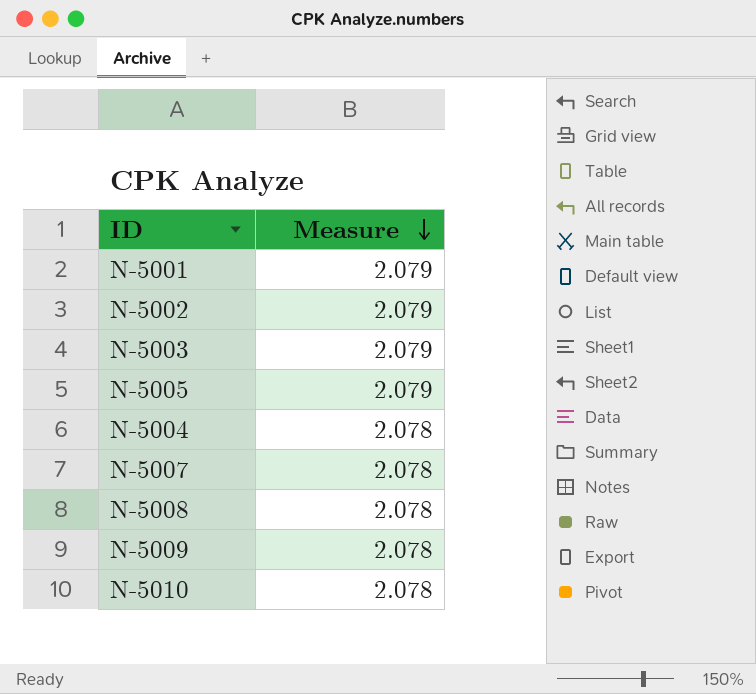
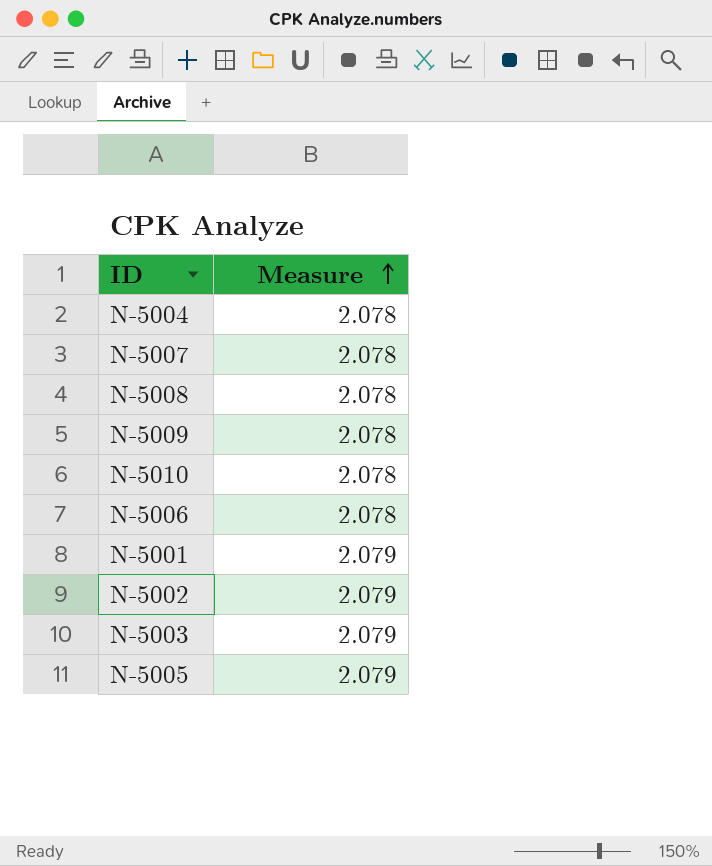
row order: Measure descending -> Measure ascending
row N-5006: none -> 2.078

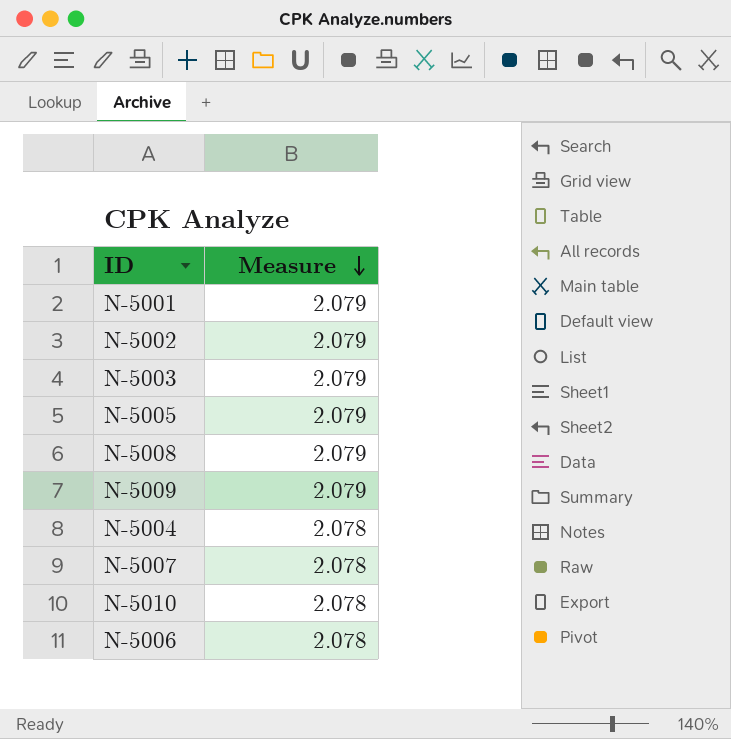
row order: Measure ascending -> Measure descending
N-5008 | Measure: 2.078 -> 2.079
N-5009 | Measure: 2.078 -> 2.079

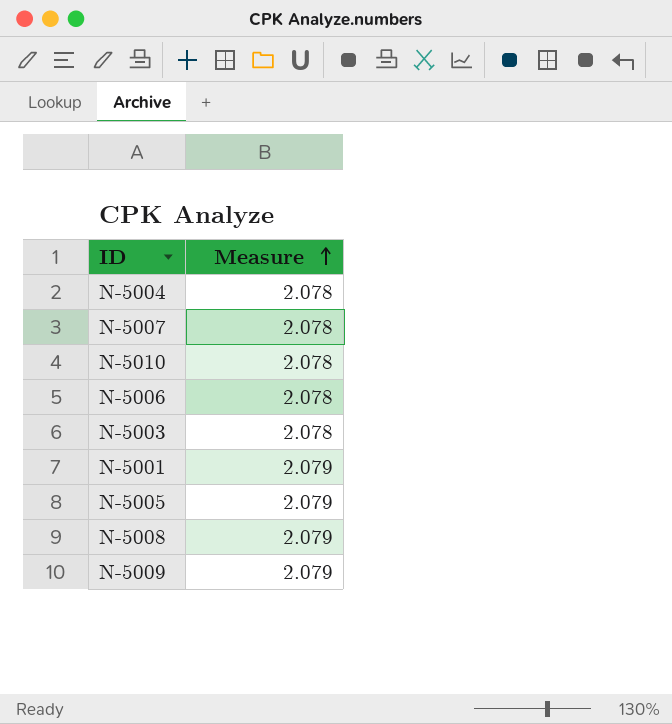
row order: Measure descending -> Measure ascending
row N-5002: 2.079 -> none
N-5003 | Measure: 2.079 -> 2.078

